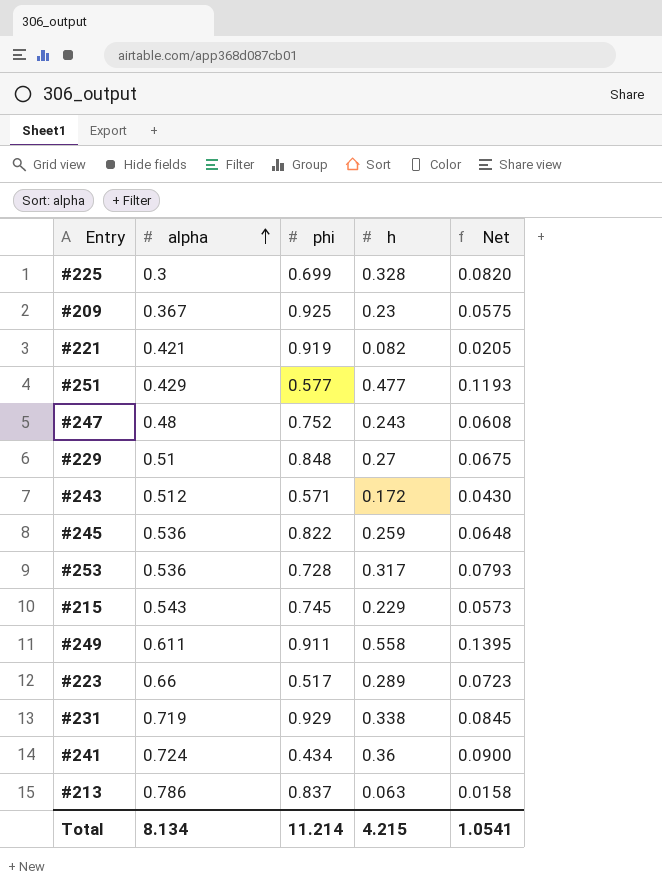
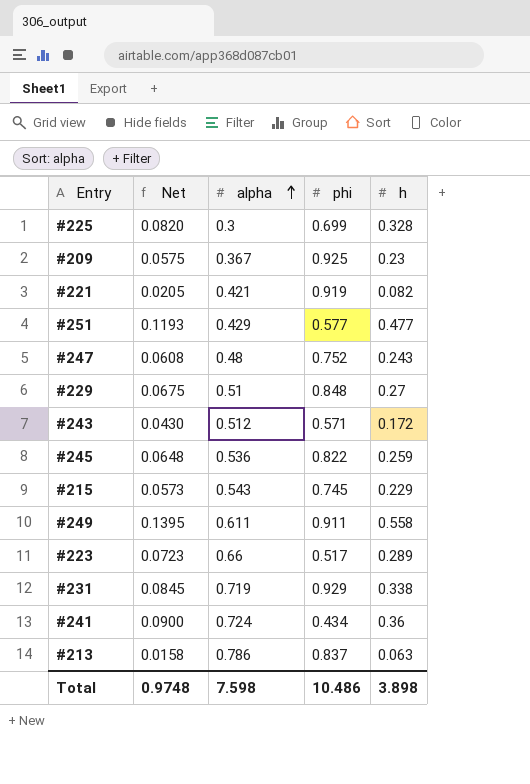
column Net | position: 5 -> 2
row #253: 0.536 | 0.728 | 0.317 | 0.0793 -> none
Total | Net: 1.0541 -> 0.9748
Total | alpha: 8.134 -> 7.598
Total | phi: 11.214 -> 10.486
Total | h: 4.215 -> 3.898

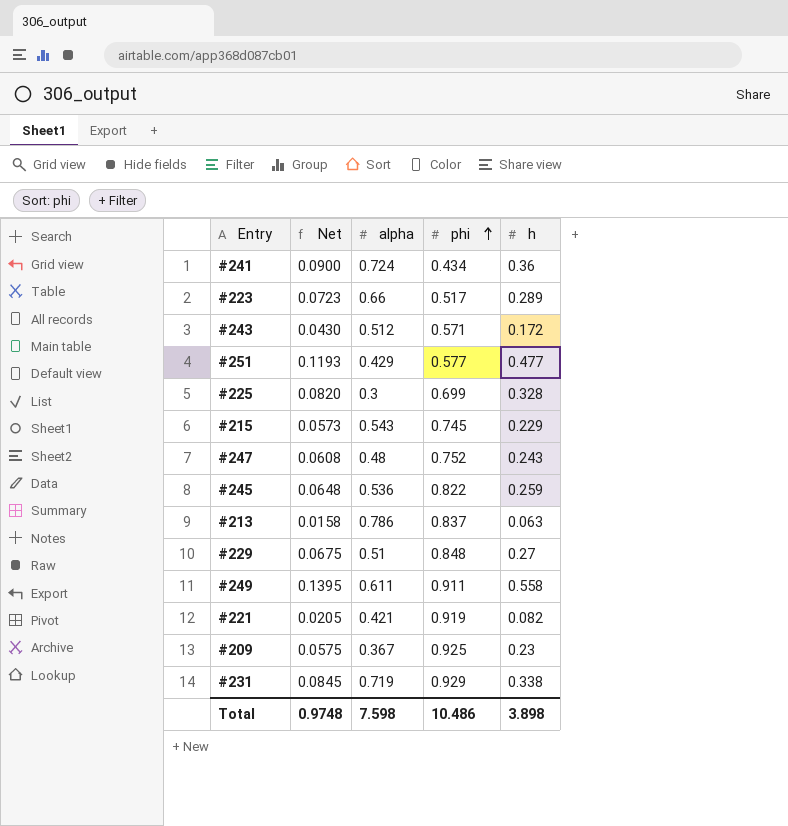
row order: alpha ascending -> phi ascending

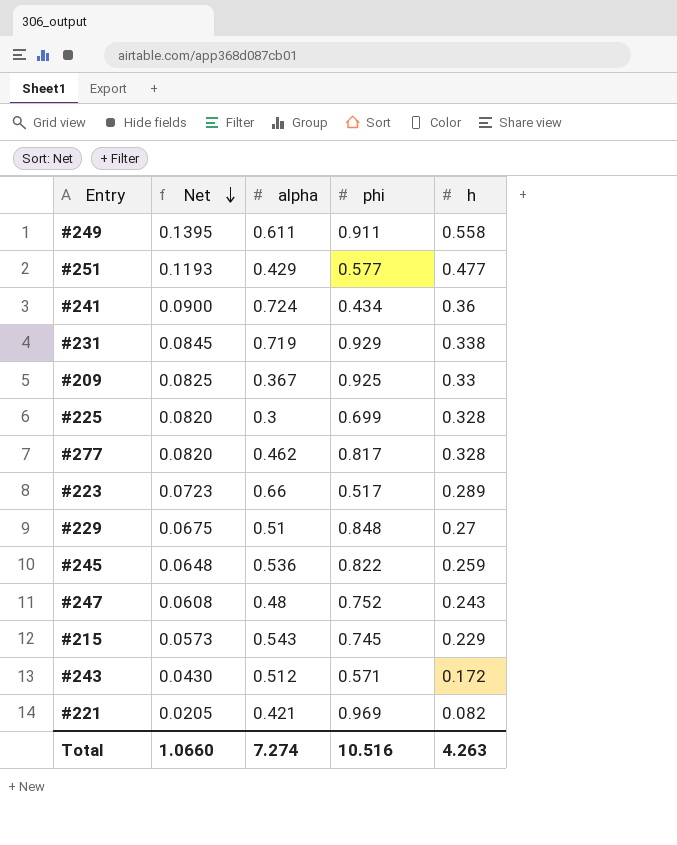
row order: phi ascending -> Net descending
row #213: 0.0158 | 0.786 | 0.837 | 0.063 -> none
#209 | Net: 0.0575 -> 0.0825
#209 | h: 0.23 -> 0.33
row #277: none -> 0.0820 | 0.462 | 0.817 | 0.328
#221 | phi: 0.919 -> 0.969
Total | Net: 0.9748 -> 1.0660
Total | alpha: 7.598 -> 7.274
Total | phi: 10.486 -> 10.516
Total | h: 3.898 -> 4.263

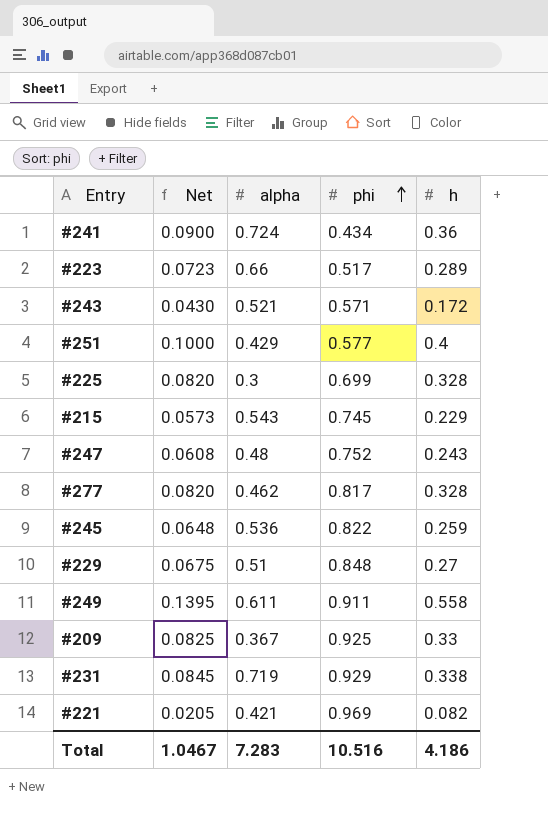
row order: Net descending -> phi ascending
#243 | alpha: 0.512 -> 0.521
#251 | Net: 0.1193 -> 0.1000
#251 | h: 0.477 -> 0.4
Total | Net: 1.0660 -> 1.0467
Total | alpha: 7.274 -> 7.283
Total | h: 4.263 -> 4.186

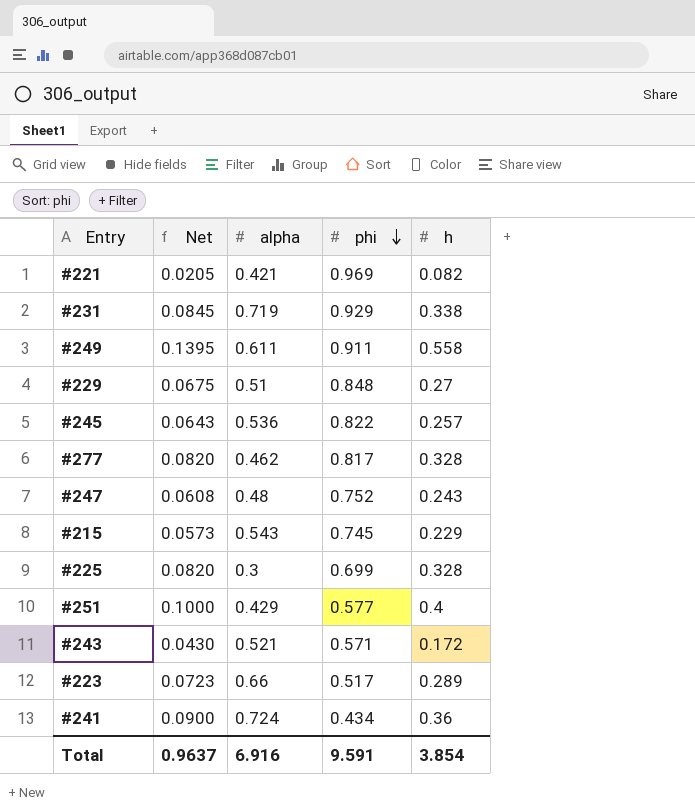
row order: phi ascending -> phi descending
row #209: 0.0825 | 0.367 | 0.925 | 0.33 -> none
#245 | Net: 0.0648 -> 0.0643
#245 | h: 0.259 -> 0.257
Total | Net: 1.0467 -> 0.9637
Total | alpha: 7.283 -> 6.916
Total | phi: 10.516 -> 9.591
Total | h: 4.186 -> 3.854

